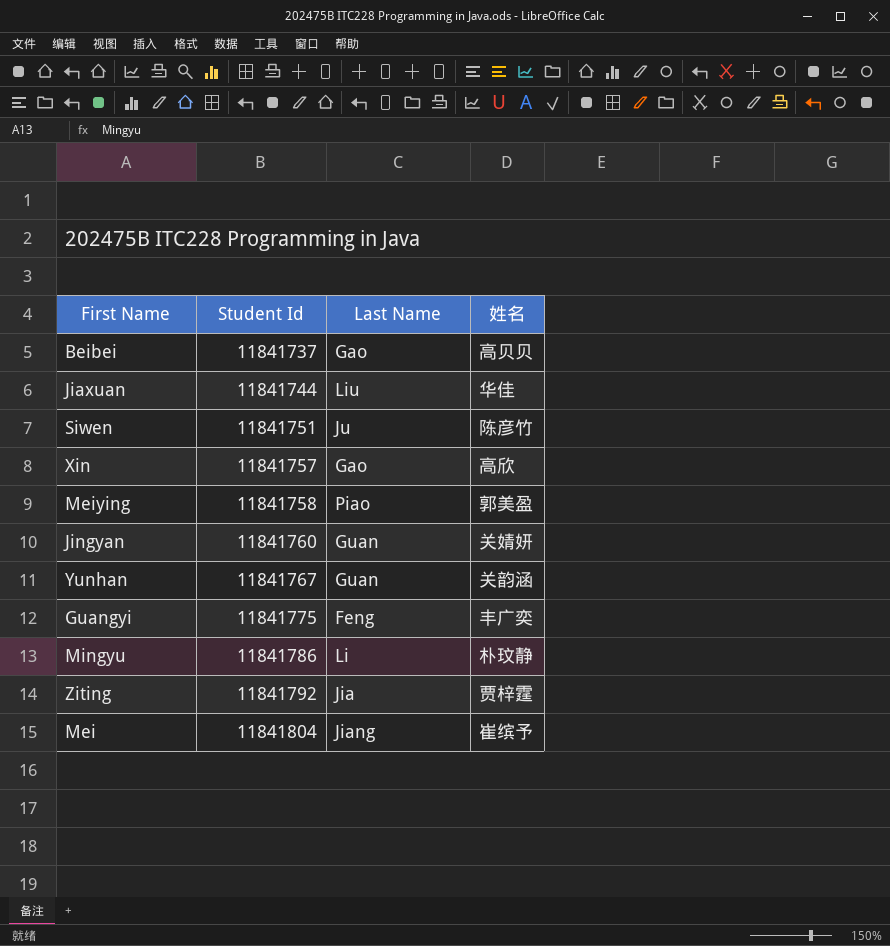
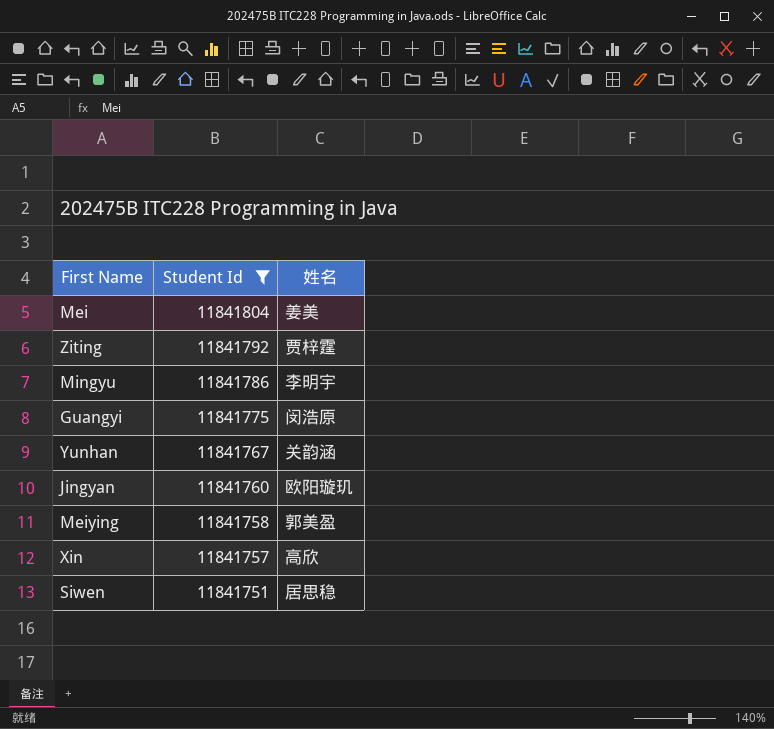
filter: none -> Student Id >= 11841751
row order: Student Id ascending -> Student Id descending
column Last Name | position: 3 -> none
Mei | 姓名: 崔缤予 -> 姜美
Mingyu | 姓名: 朴玟静 -> 李明宇
Guangyi | 姓名: 丰广奕 -> 闵浩原
Jingyan | 姓名: 关婧妍 -> 欧阳璇玑
Siwen | 姓名: 陈彦竹 -> 居思稳

